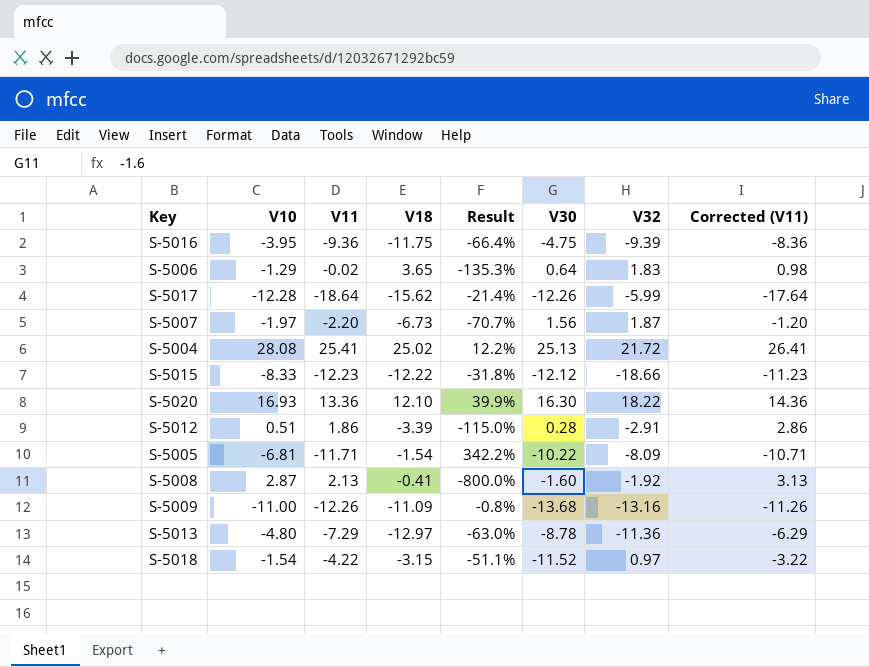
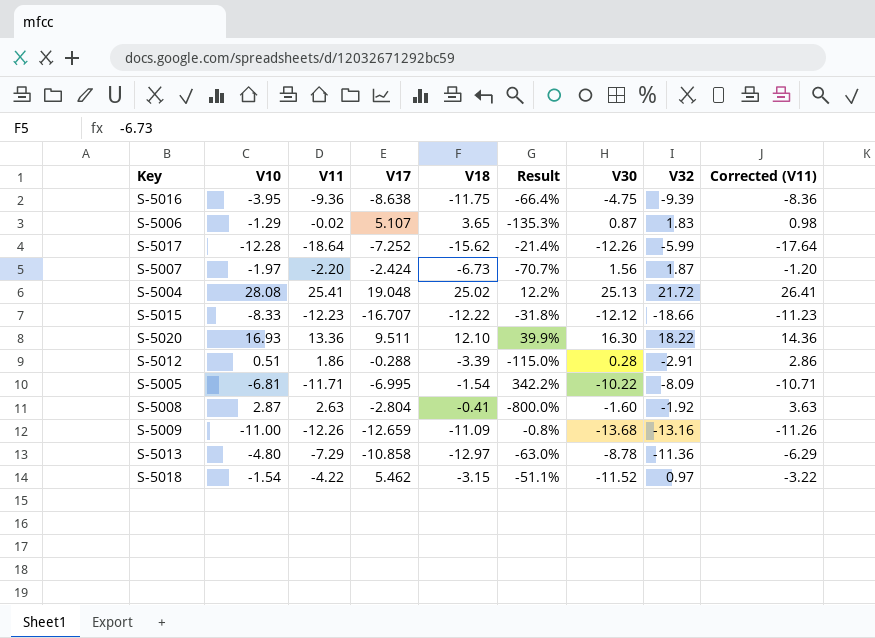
column V17 | position: none -> 4
S-5006 | V30: 0.64 -> 0.87
S-5008 | V11: 2.13 -> 2.63
S-5008 | Corrected (V11): 3.13 -> 3.63

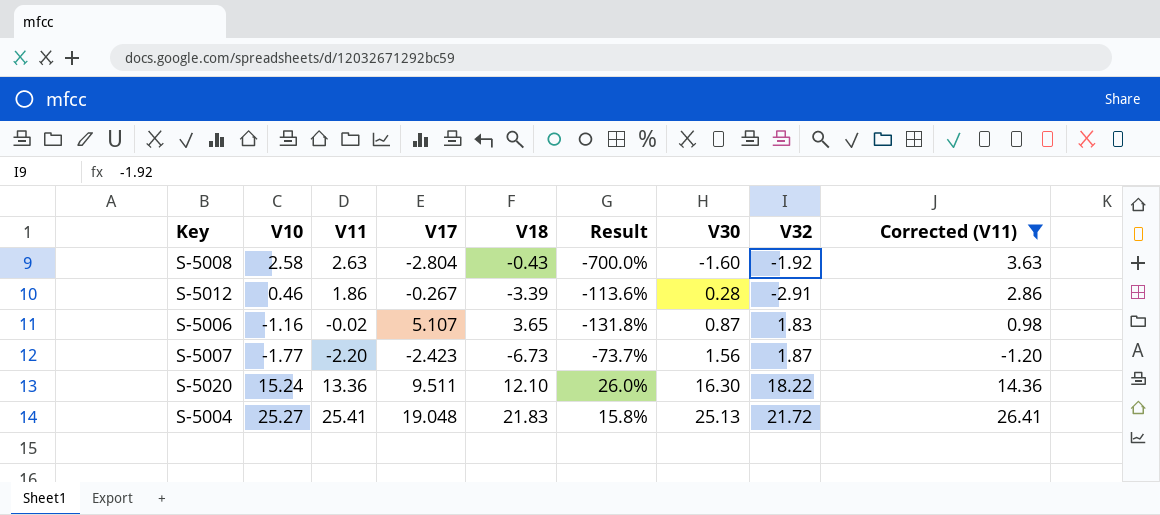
filter: none -> Corrected (V11) >= -1.20
row order: none -> V30 ascending
S-5008 | V10: 2.87 -> 2.58
S-5008 | V18: -0.41 -> -0.43
S-5008 | Result: -800.0% -> -700.0%
S-5012 | V10: 0.51 -> 0.46
S-5012 | V17: -0.288 -> -0.267
S-5012 | Result: -115.0% -> -113.6%
S-5006 | V10: -1.29 -> -1.16
S-5006 | Result: -135.3% -> -131.8%
S-5007 | V10: -1.97 -> -1.77
S-5007 | V17: -2.424 -> -2.423
S-5007 | Result: -70.7% -> -73.7%
S-5020 | V10: 16.93 -> 15.24
S-5020 | Result: 39.9% -> 26.0%
S-5004 | V10: 28.08 -> 25.27
S-5004 | V18: 25.02 -> 21.83
S-5004 | Result: 12.2% -> 15.8%

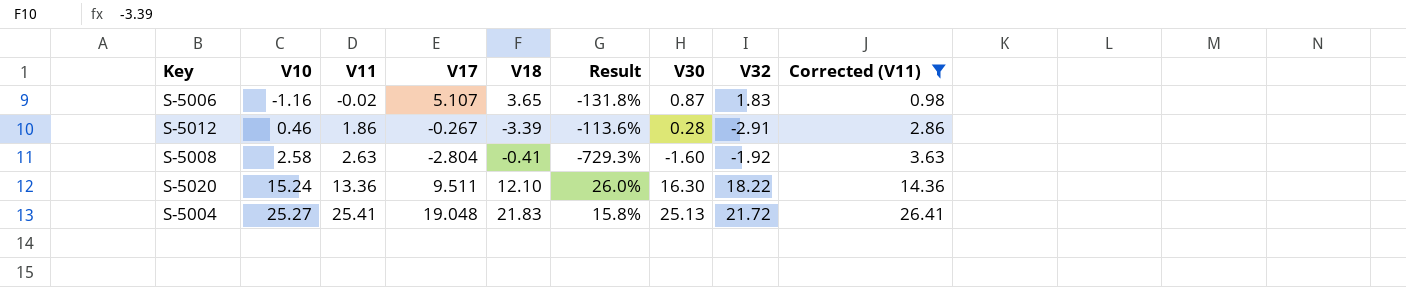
row order: V30 ascending -> V10 ascending
row S-5007: -1.77 | -2.20 | -2.423 | -6.73 | -73.7% | 1.56 | 1.87 | -1.20 -> none
S-5008 | V18: -0.43 -> -0.41
S-5008 | Result: -700.0% -> -729.3%

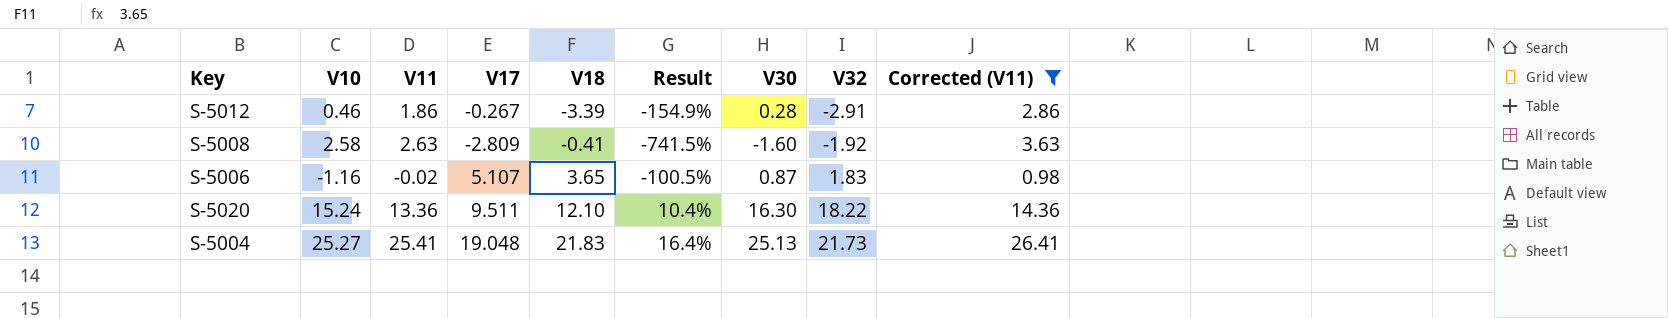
row order: V10 ascending -> V18 ascending
column Result | formula: ([V10] - [V18]) / [V18] -> ([V11] - [V18]) / [V18]
S-5008 | V17: -2.804 -> -2.809
S-5004 | V32: 21.72 -> 21.73

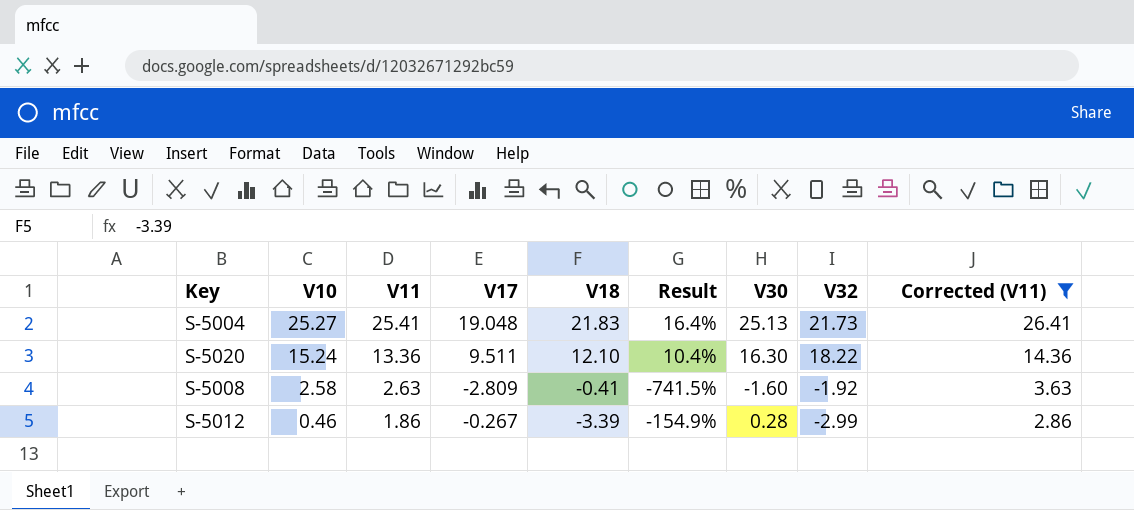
row order: V18 ascending -> V10 descending
row S-5006: -1.16 | -0.02 | 5.107 | 3.65 | -100.5% | 0.87 | 1.83 | 0.98 -> none
S-5012 | V32: -2.91 -> -2.99

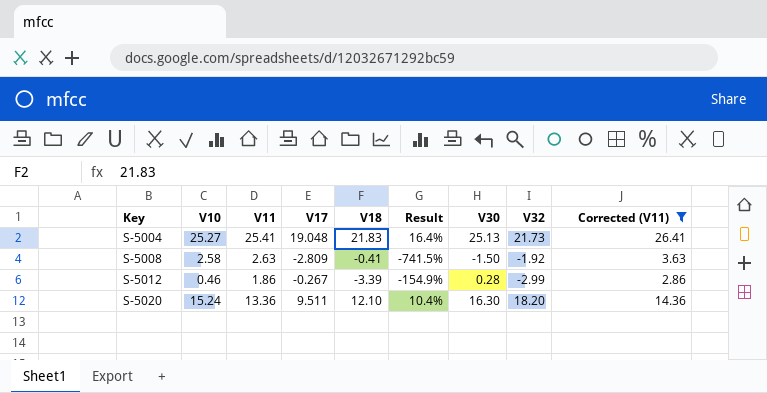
row order: V10 descending -> Key ascending
S-5008 | V30: -1.60 -> -1.50
S-5020 | V32: 18.22 -> 18.20

